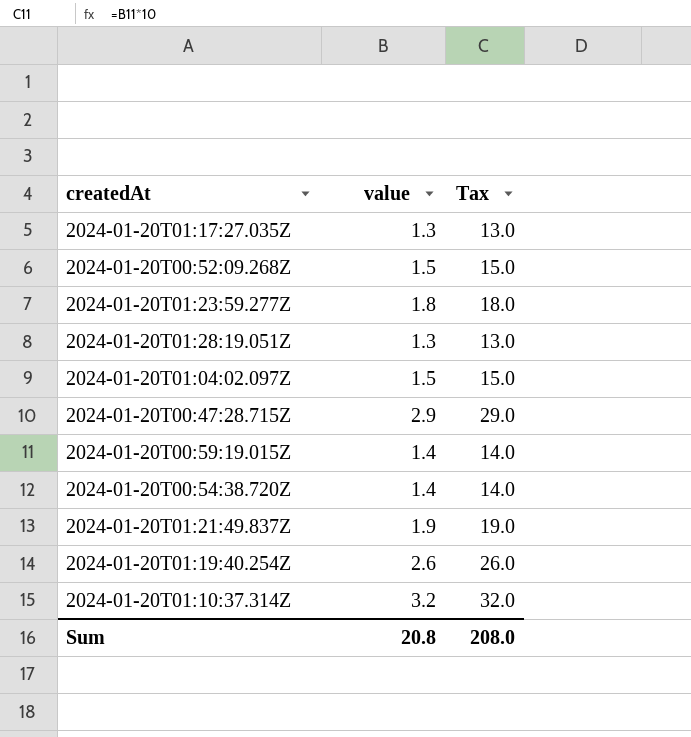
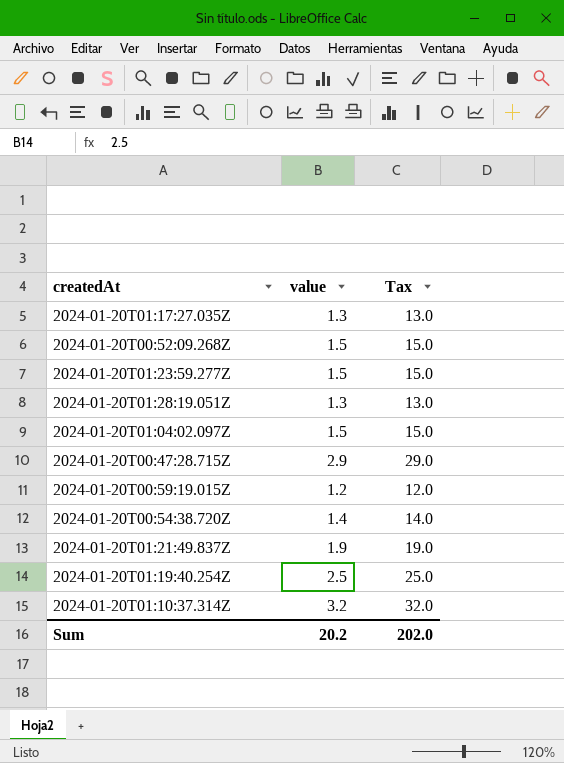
2024-01-20T01:23:59.277Z | value: 1.8 -> 1.5
2024-01-20T01:23:59.277Z | Tax: 18.0 -> 15.0
2024-01-20T00:59:19.015Z | value: 1.4 -> 1.2
2024-01-20T00:59:19.015Z | Tax: 14.0 -> 12.0
2024-01-20T01:19:40.254Z | value: 2.6 -> 2.5
2024-01-20T01:19:40.254Z | Tax: 26.0 -> 25.0
Sum | value: 20.8 -> 20.2
Sum | Tax: 208.0 -> 202.0

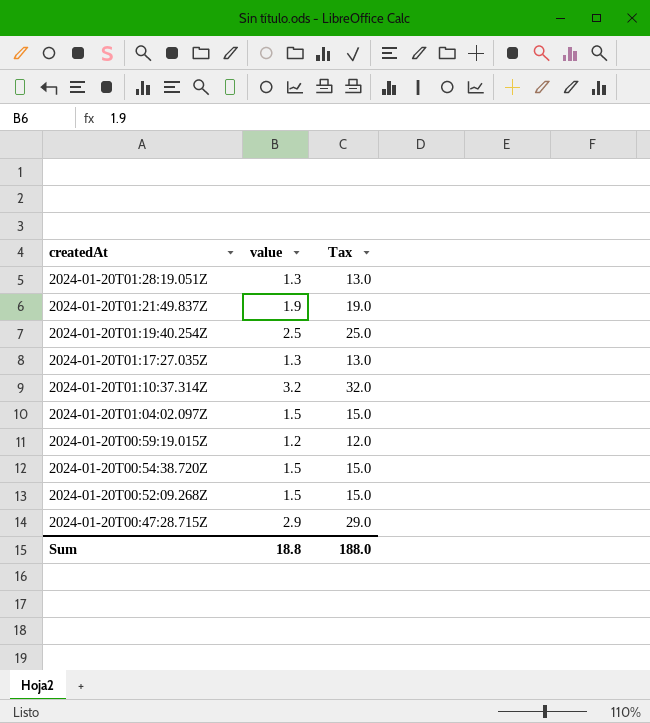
row order: none -> createdAt descending
row 2024-01-20T01:23:59.277Z: 1.5 | 15.0 -> none
2024-01-20T00:54:38.720Z | value: 1.4 -> 1.5
2024-01-20T00:54:38.720Z | Tax: 14.0 -> 15.0
Sum | value: 20.2 -> 18.8
Sum | Tax: 202.0 -> 188.0

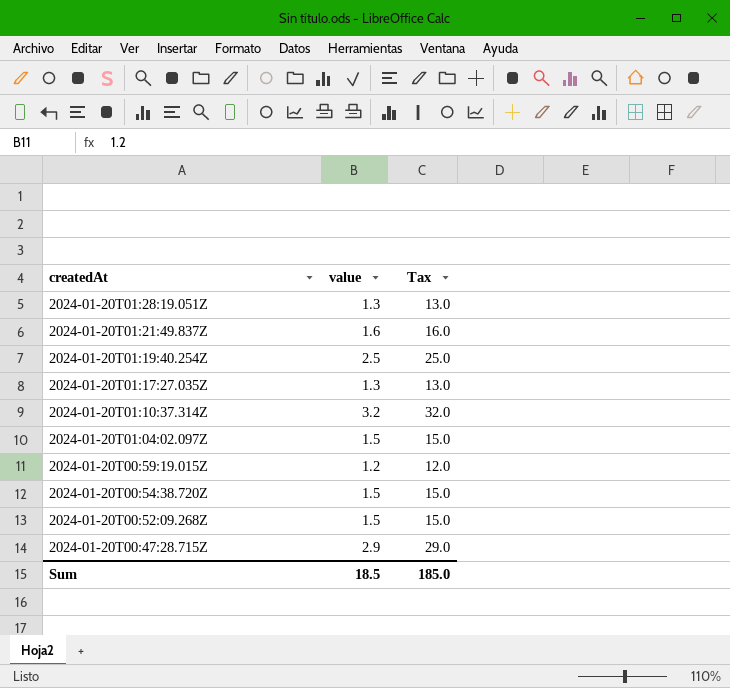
2024-01-20T01:21:49.837Z | value: 1.9 -> 1.6
2024-01-20T01:21:49.837Z | Tax: 19.0 -> 16.0
Sum | value: 18.8 -> 18.5
Sum | Tax: 188.0 -> 185.0

